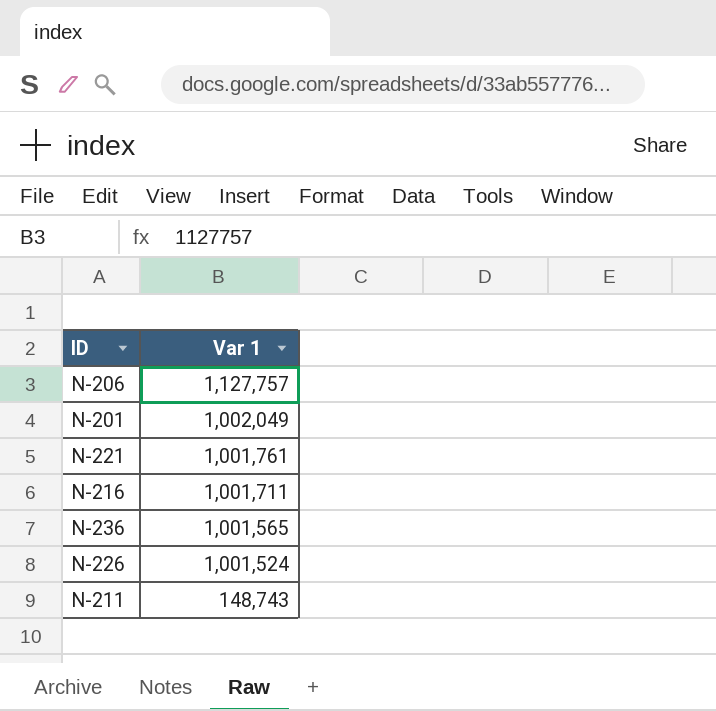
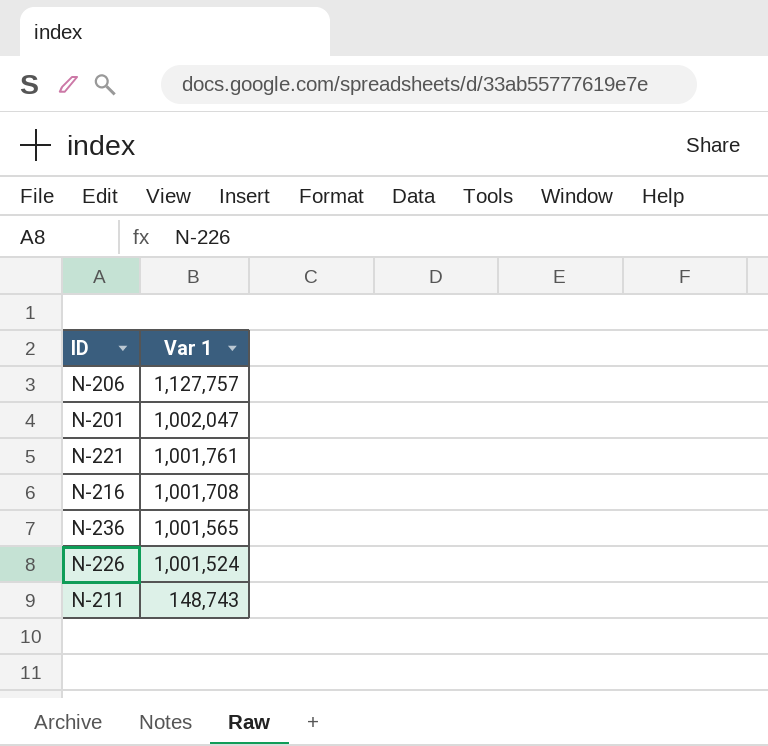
N-201 | Var 1: 1,002,049 -> 1,002,047
N-216 | Var 1: 1,001,711 -> 1,001,708

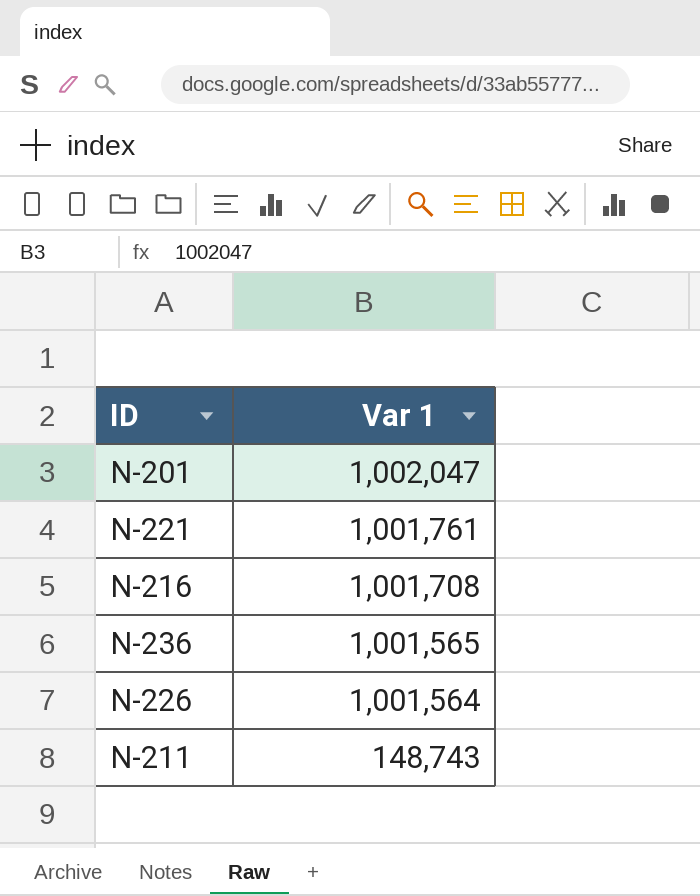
row N-206: 1,127,757 -> none
N-226 | Var 1: 1,001,524 -> 1,001,564

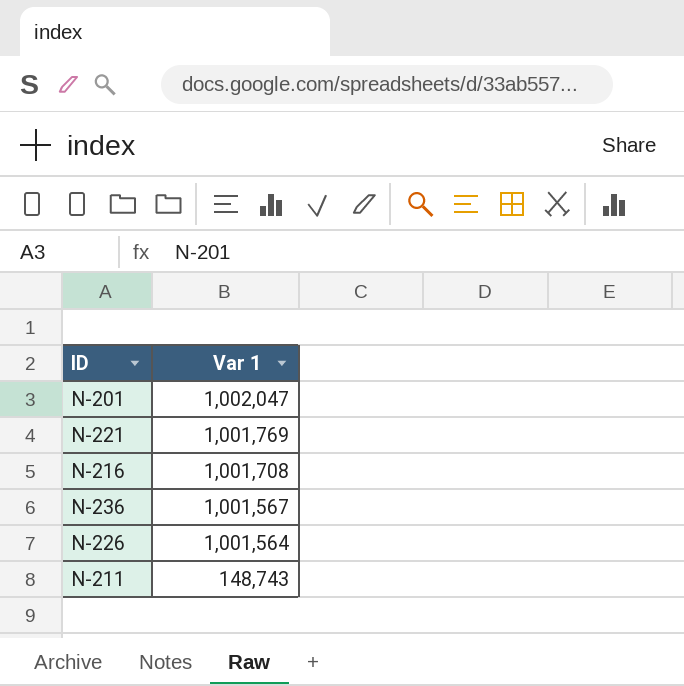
N-221 | Var 1: 1,001,761 -> 1,001,769
N-236 | Var 1: 1,001,565 -> 1,001,567

